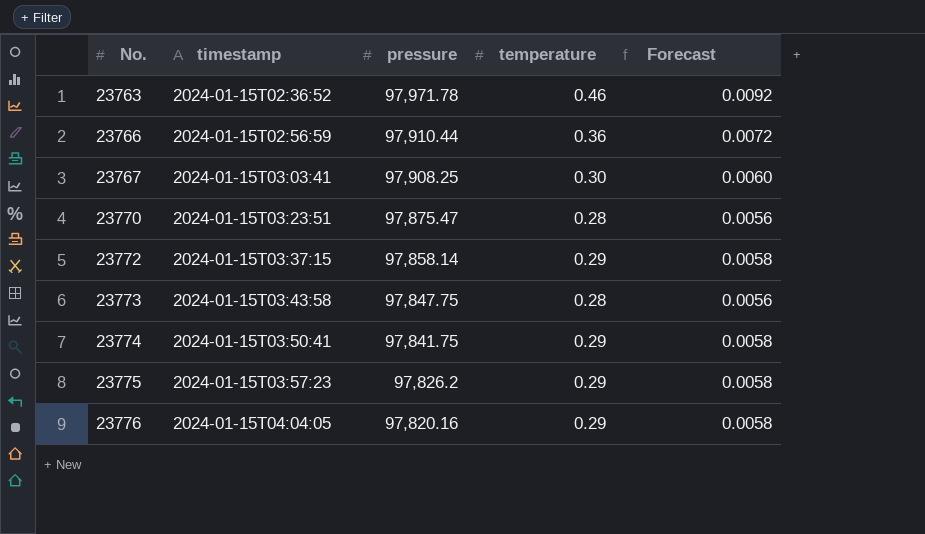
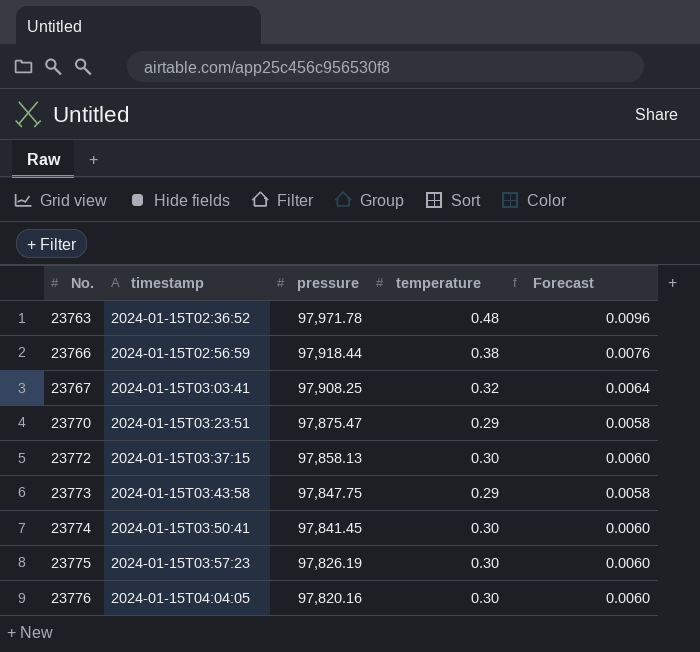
23763 | temperature: 0.46 -> 0.48
23763 | Forecast: 0.0092 -> 0.0096
23766 | pressure: 97,910.44 -> 97,918.44
23766 | temperature: 0.36 -> 0.38
23766 | Forecast: 0.0072 -> 0.0076
23767 | temperature: 0.30 -> 0.32
23767 | Forecast: 0.0060 -> 0.0064
23770 | temperature: 0.28 -> 0.29
23770 | Forecast: 0.0056 -> 0.0058
23772 | pressure: 97,858.14 -> 97,858.13
23772 | temperature: 0.29 -> 0.30
23772 | Forecast: 0.0058 -> 0.0060
23773 | temperature: 0.28 -> 0.29
23773 | Forecast: 0.0056 -> 0.0058
23774 | pressure: 97,841.75 -> 97,841.45
23774 | temperature: 0.29 -> 0.30
23774 | Forecast: 0.0058 -> 0.0060
23775 | pressure: 97,826.2 -> 97,826.19
23775 | temperature: 0.29 -> 0.30
23775 | Forecast: 0.0058 -> 0.0060
23776 | temperature: 0.29 -> 0.30
23776 | Forecast: 0.0058 -> 0.0060

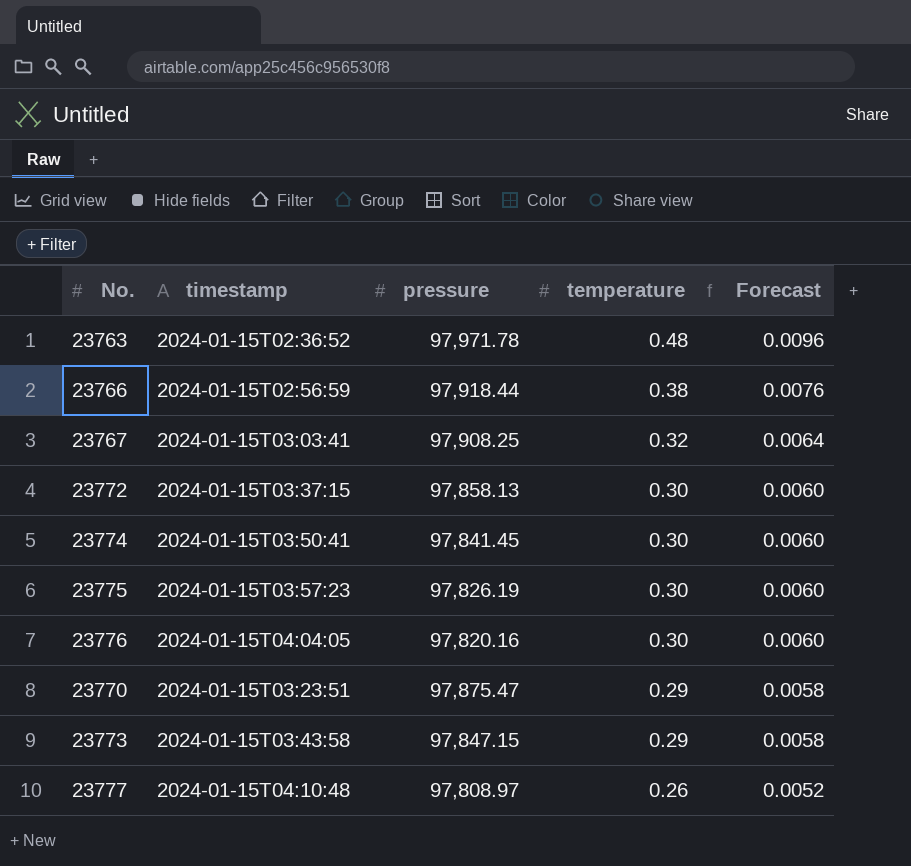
row order: No. ascending -> temperature descending
23773 | pressure: 97,847.75 -> 97,847.15
row 23777: none -> 2024-01-15T04:10:48 | 97,808.97 | 0.26 | 0.0052

